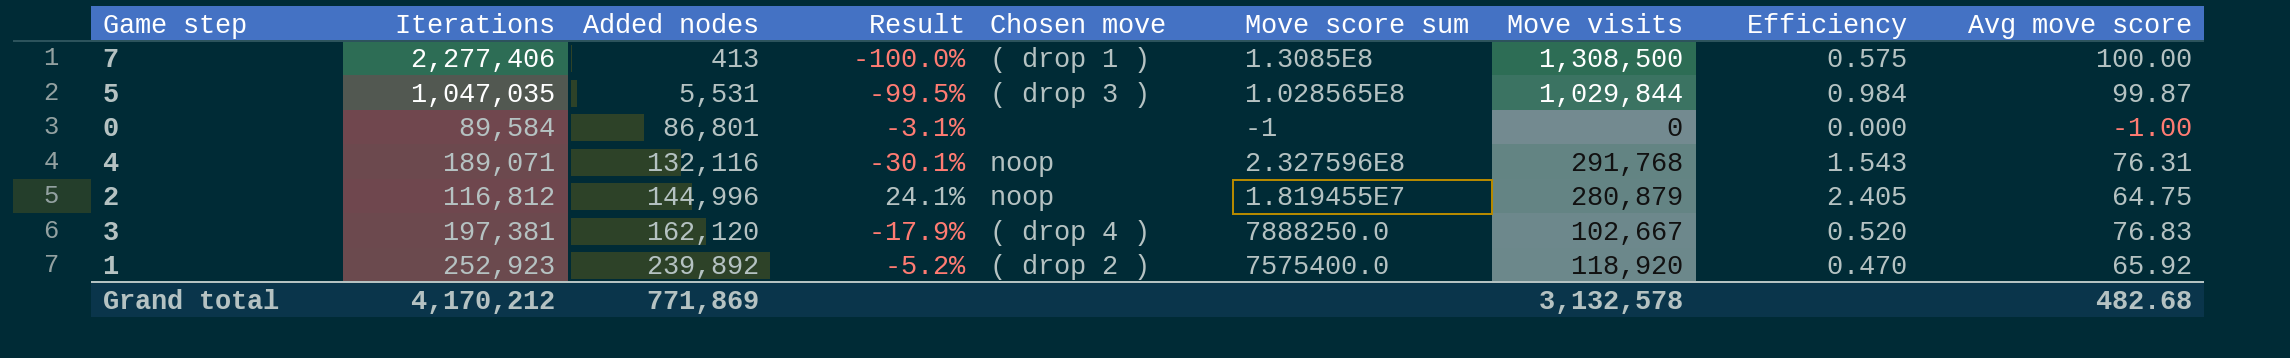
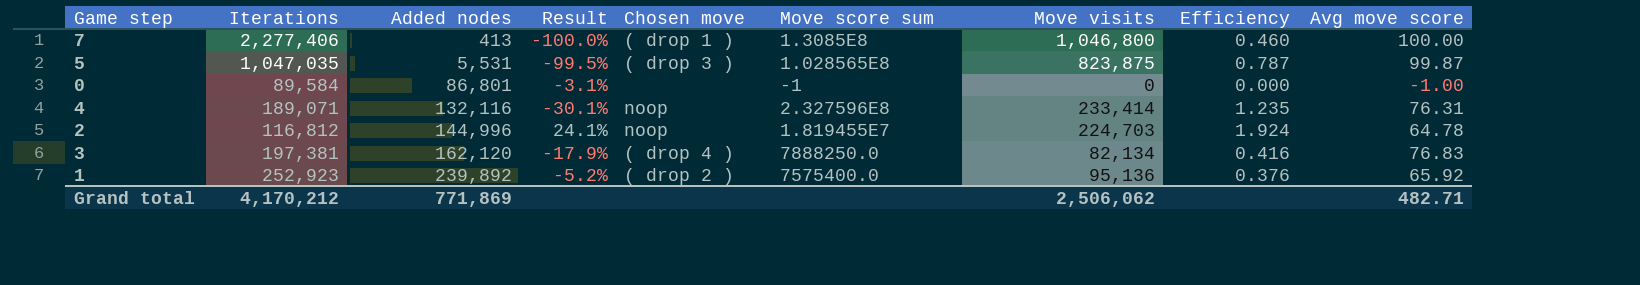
7 | Move visits: 1,308,500 -> 1,046,800
7 | Efficiency: 0.575 -> 0.460
5 | Move visits: 1,029,844 -> 823,875
5 | Efficiency: 0.984 -> 0.787
4 | Move visits: 291,768 -> 233,414
4 | Efficiency: 1.543 -> 1.235
2 | Move visits: 280,879 -> 224,703
2 | Efficiency: 2.405 -> 1.924
2 | Avg move score: 64.75 -> 64.78
3 | Move visits: 102,667 -> 82,134
3 | Efficiency: 0.520 -> 0.416
1 | Move visits: 118,920 -> 95,136
1 | Efficiency: 0.470 -> 0.376
Grand total | Move visits: 3,132,578 -> 2,506,062
Grand total | Avg move score: 482.68 -> 482.71

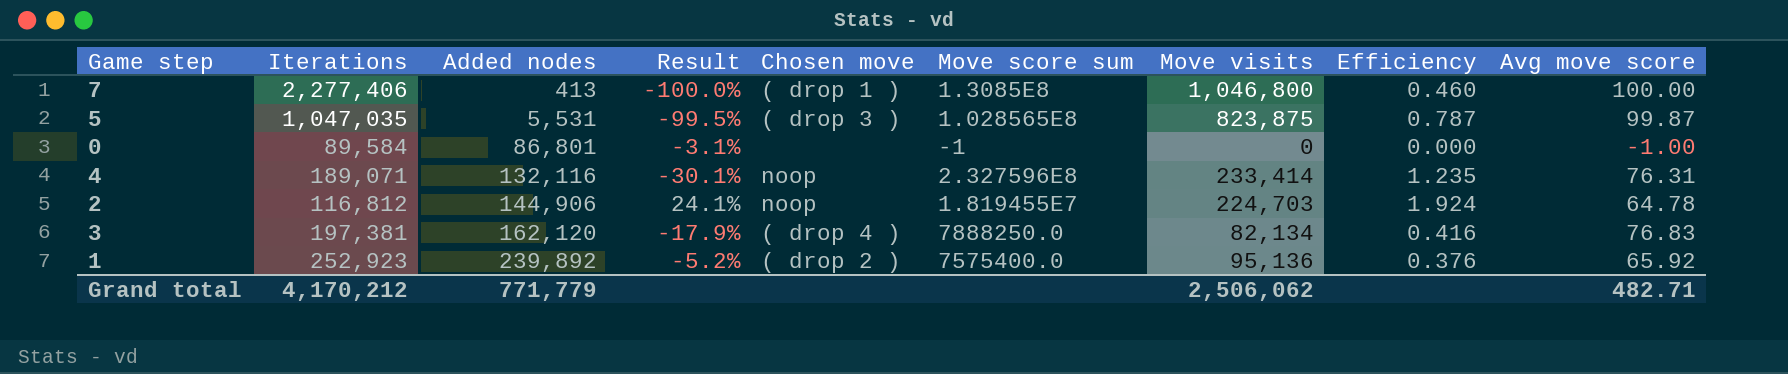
2 | Added nodes: 144,996 -> 144,906
Grand total | Added nodes: 771,869 -> 771,779

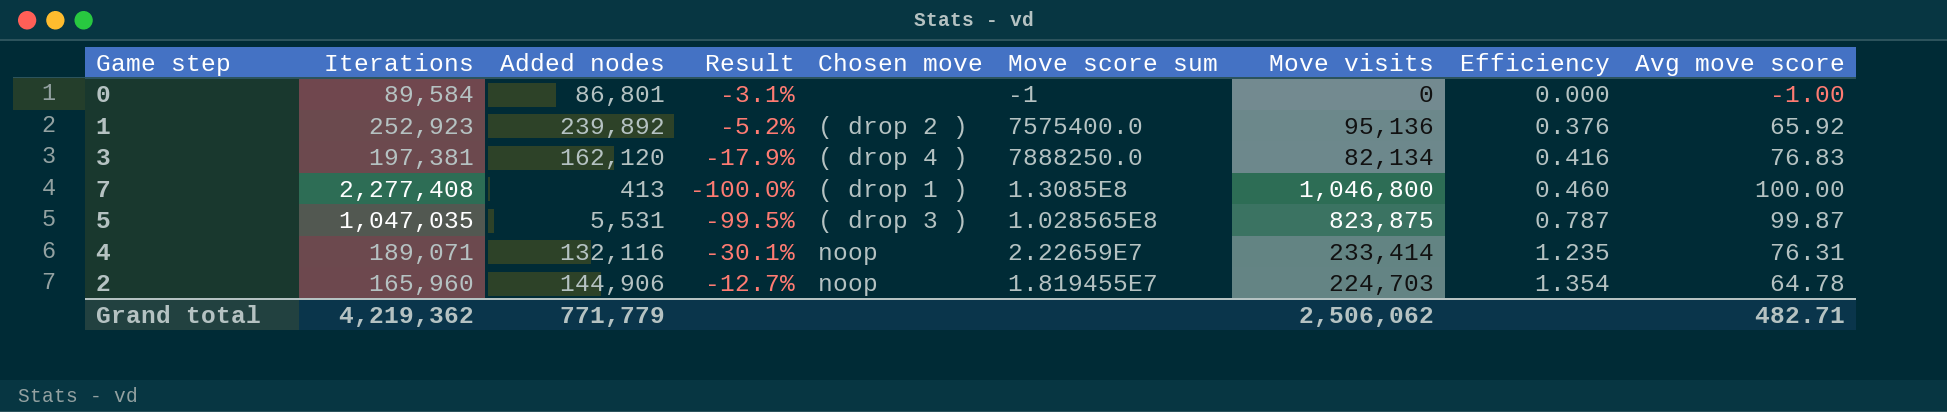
row order: Added nodes ascending -> Efficiency ascending
7 | Iterations: 2,277,406 -> 2,277,408
4 | Move score sum: 2.327596E8 -> 2.22659E7
2 | Iterations: 116,812 -> 165,960
2 | Result: 24.1% -> -12.7%
2 | Efficiency: 1.924 -> 1.354
Grand total | Iterations: 4,170,212 -> 4,219,362

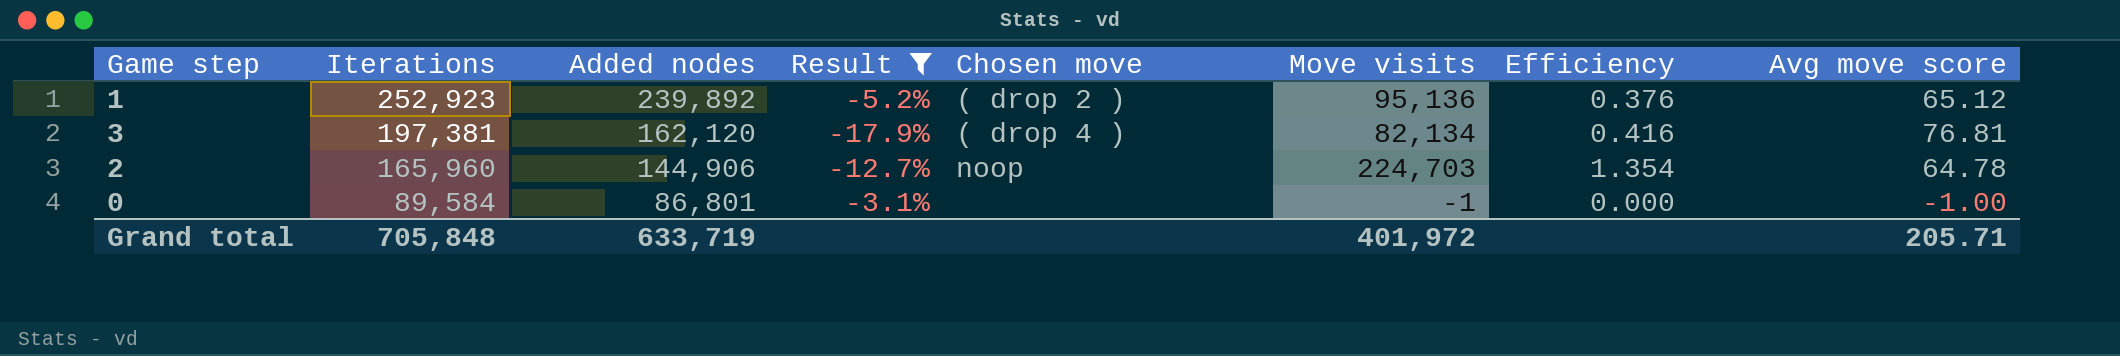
filter: none -> Result >= -17.9%
row order: Efficiency ascending -> Iterations descending
column Move score sum | position: 6 -> none
1 | Avg move score: 65.92 -> 65.12
3 | Avg move score: 76.83 -> 76.81
0 | Move visits: 0 -> -1
Grand total | Iterations: 4,219,362 -> 705,848
Grand total | Added nodes: 771,779 -> 633,719
Grand total | Move visits: 2,506,062 -> 401,972
Grand total | Avg move score: 482.71 -> 205.71

